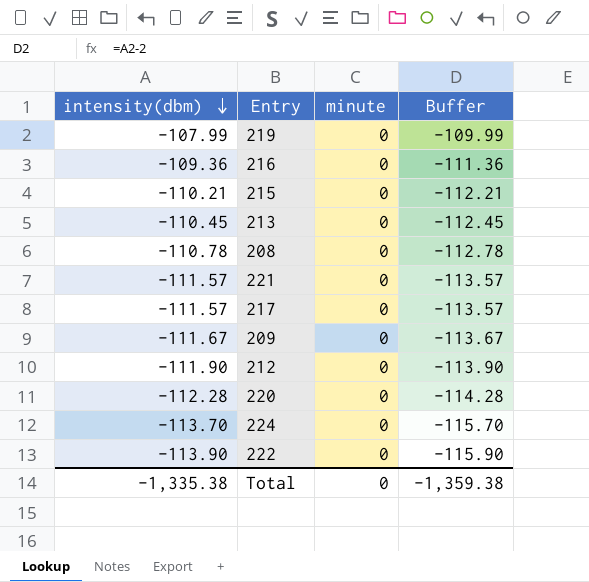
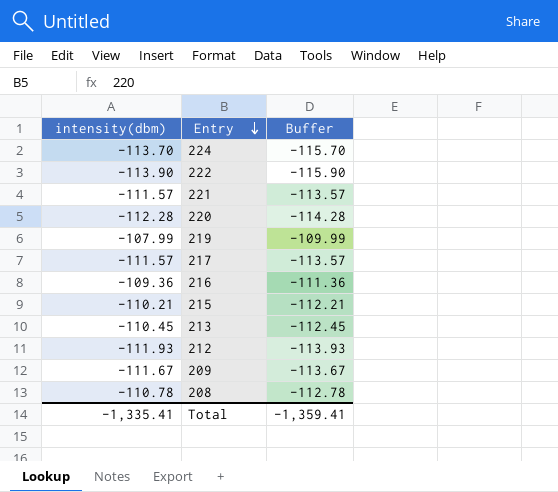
row order: intensity(dbm) descending -> Entry descending
column minute | position: 3 -> none
212 | intensity(dbm): -111.90 -> -111.93
212 | Buffer: -113.90 -> -113.93
Total | intensity(dbm): -1,335.38 -> -1,335.41
Total | Buffer: -1,359.38 -> -1,359.41

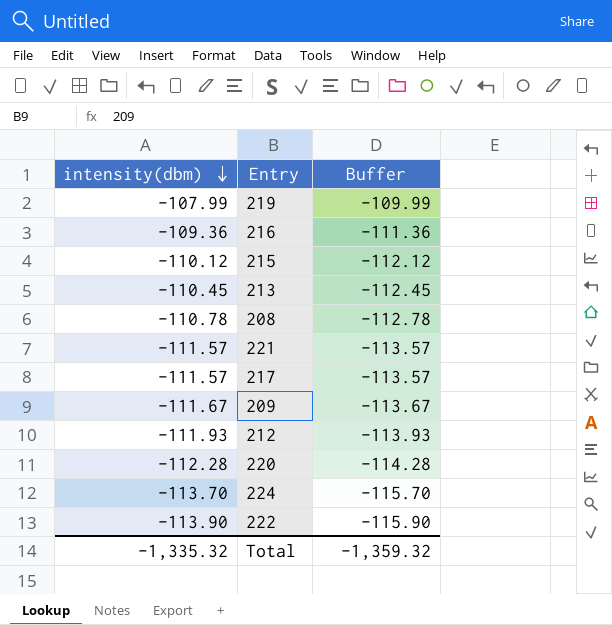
row order: Entry descending -> intensity(dbm) descending
215 | intensity(dbm): -110.21 -> -110.12
215 | Buffer: -112.21 -> -112.12
Total | intensity(dbm): -1,335.41 -> -1,335.32
Total | Buffer: -1,359.41 -> -1,359.32

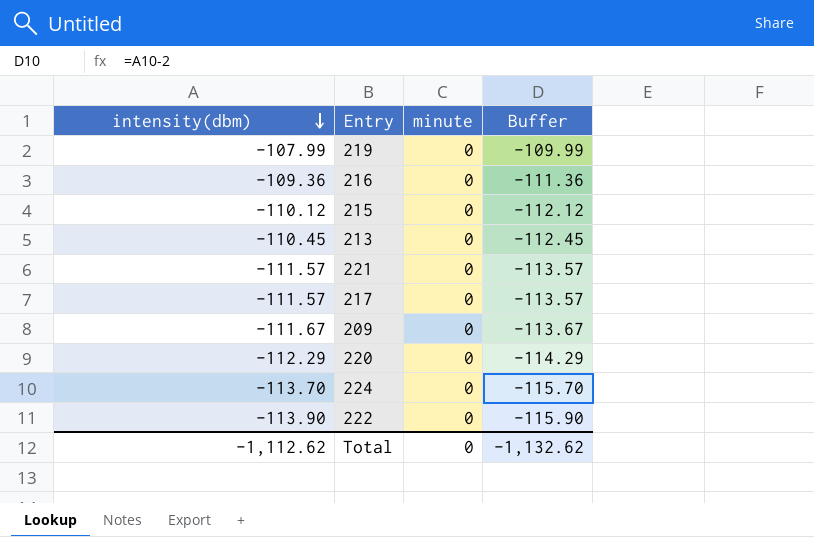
column minute | position: none -> 3
row 208: -110.78 | -112.78 -> none
row 212: -111.93 | -113.93 -> none
220 | intensity(dbm): -112.28 -> -112.29
220 | Buffer: -114.28 -> -114.29
Total | intensity(dbm): -1,335.32 -> -1,112.62
Total | Buffer: -1,359.32 -> -1,132.62

